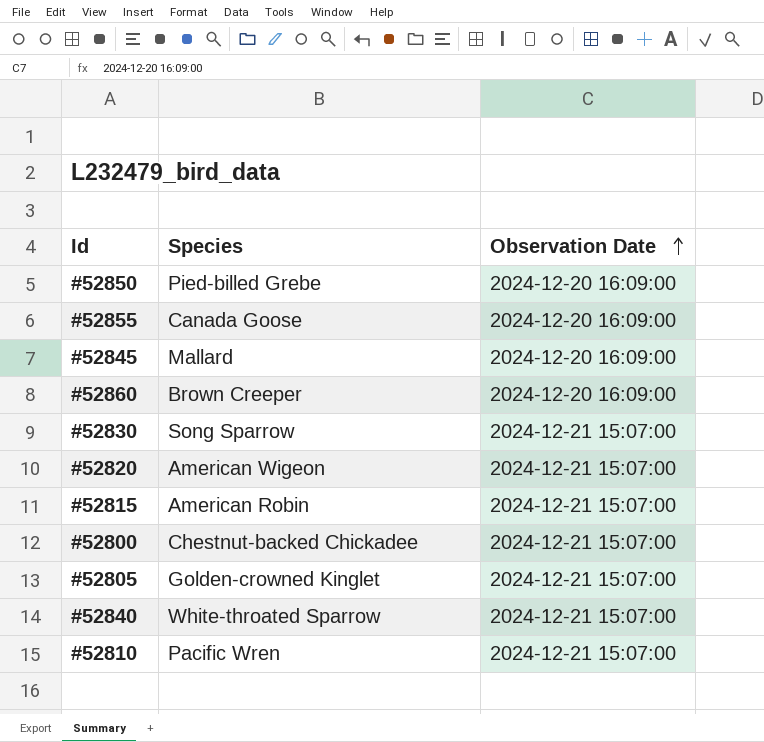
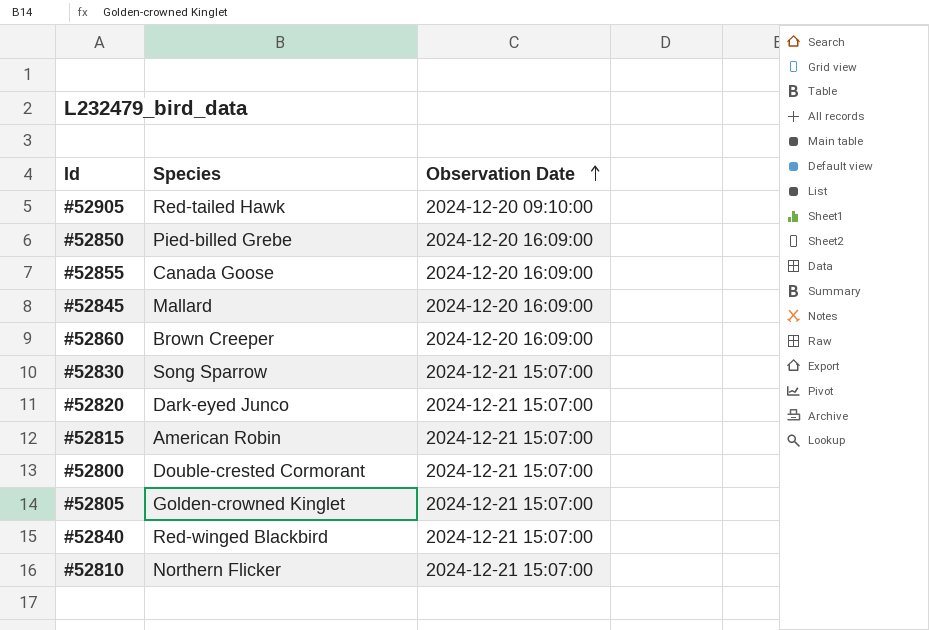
row #52905: none -> Red-tailed Hawk | 2024-12-20 09:10:00
#52820 | Species: American Wigeon -> Dark-eyed Junco
#52800 | Species: Chestnut-backed Chickadee -> Double-crested Cormorant
#52840 | Species: White-throated Sparrow -> Red-winged Blackbird
#52810 | Species: Pacific Wren -> Northern Flicker

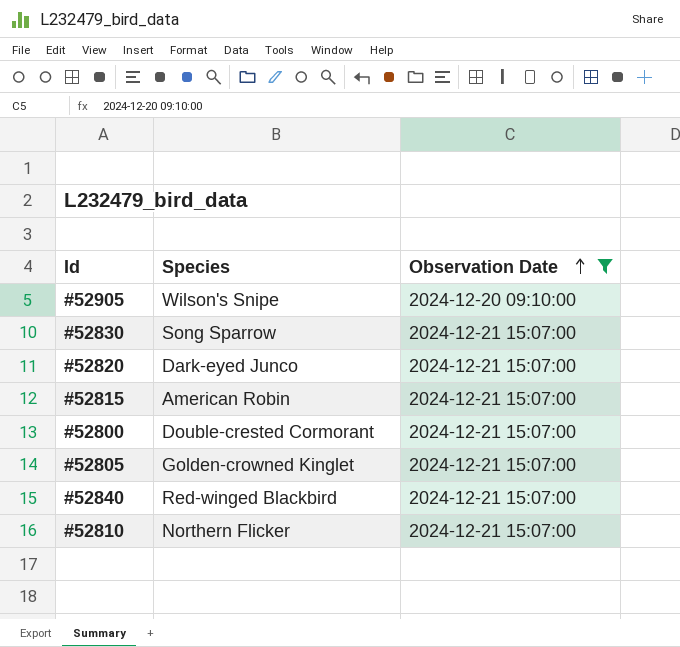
filter: none -> Observation Date != 2024-12-20 16:09:00
#52905 | Species: Red-tailed Hawk -> Wilson's Snipe

